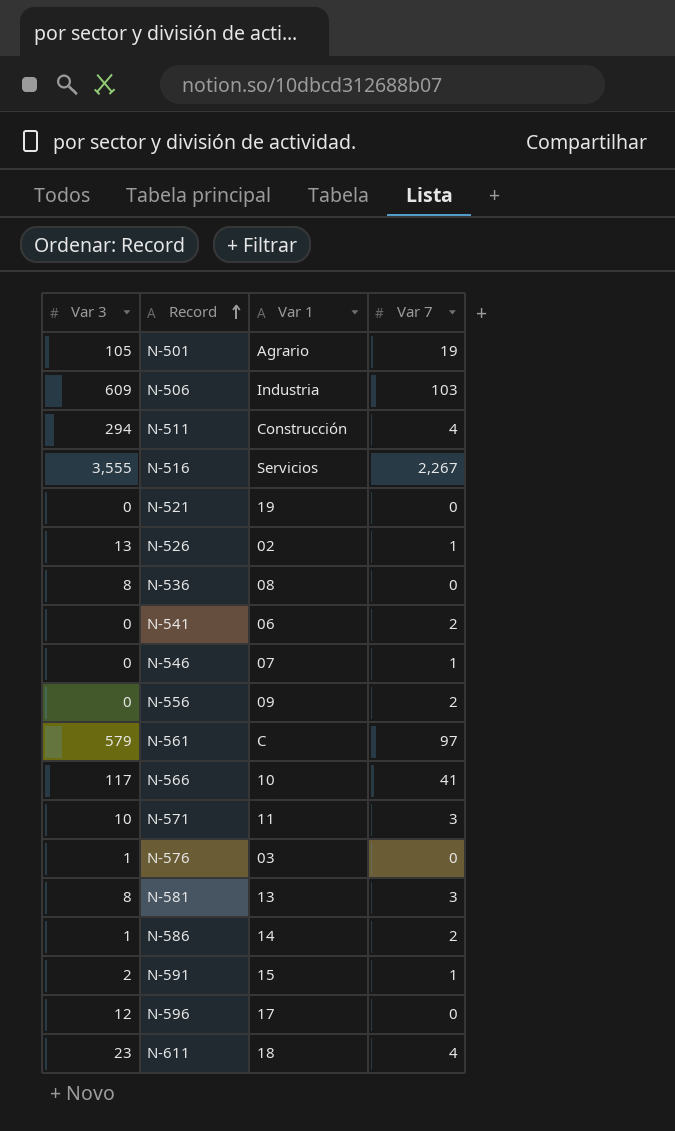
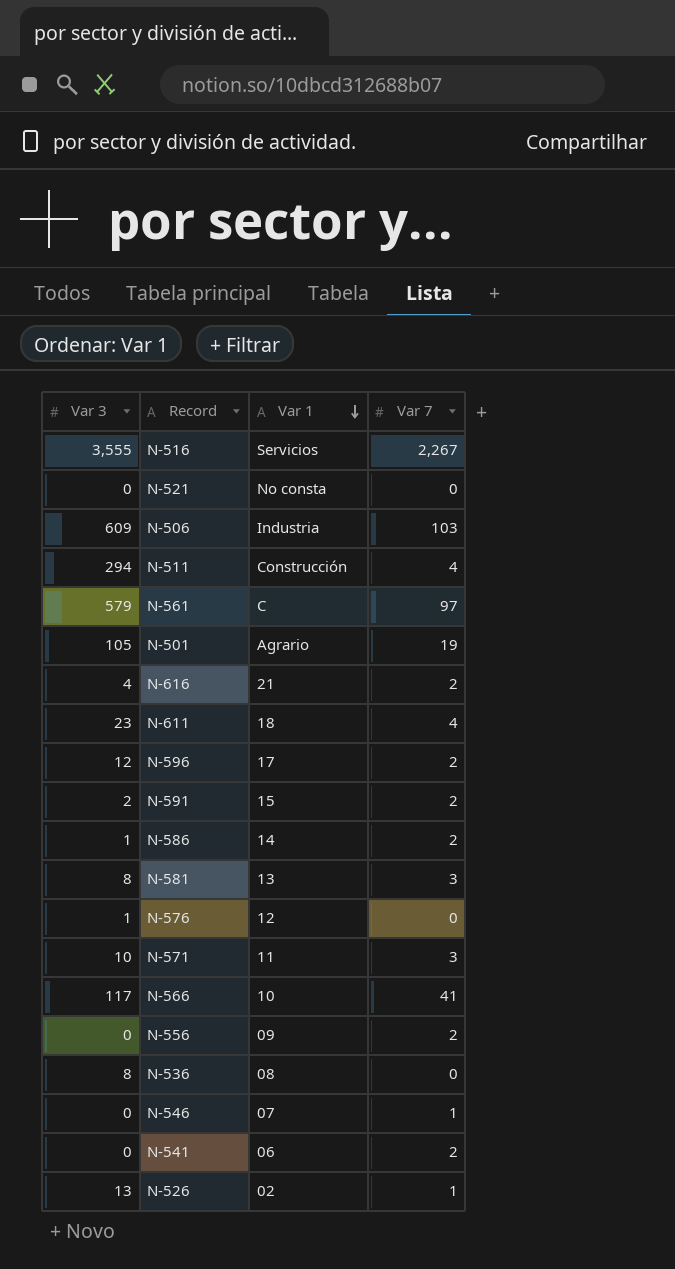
row order: Record ascending -> Var 1 descending
N-521 | Var 1: 19 -> No consta
row N-616: none -> 4 | 21 | 2
N-596 | Var 7: 0 -> 2
N-591 | Var 7: 1 -> 2
N-576 | Var 1: 03 -> 12

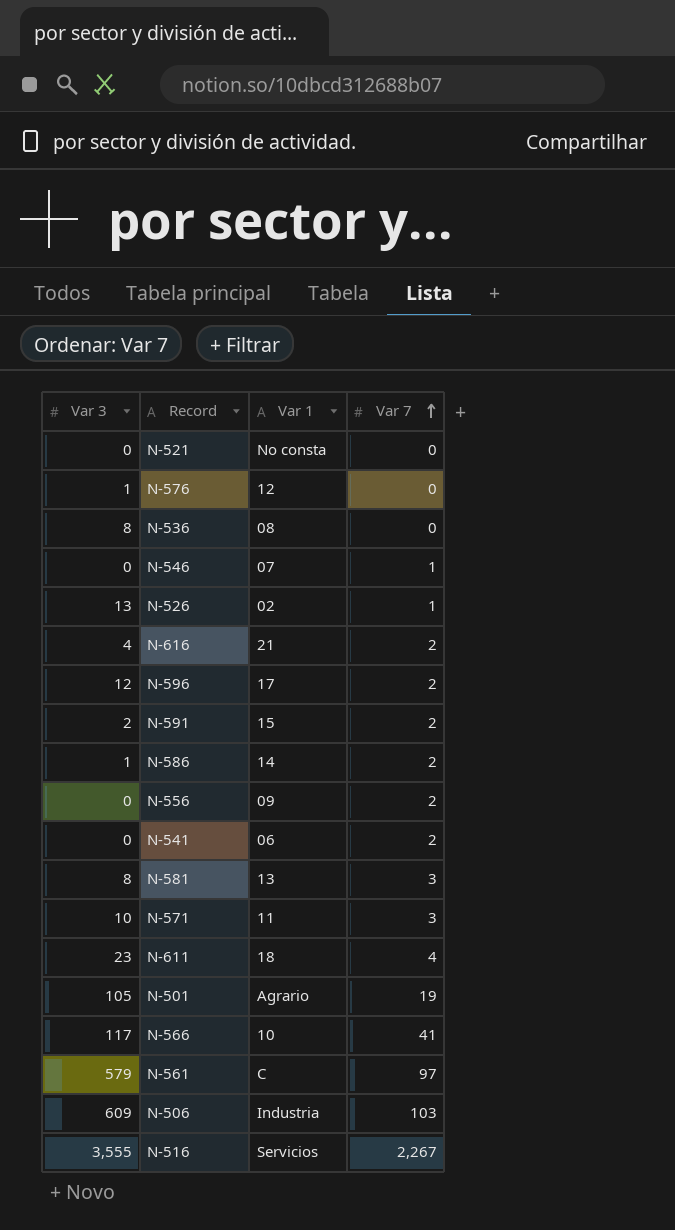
row order: Var 1 descending -> Var 7 ascending
row N-511: 294 | Construcción | 4 -> none

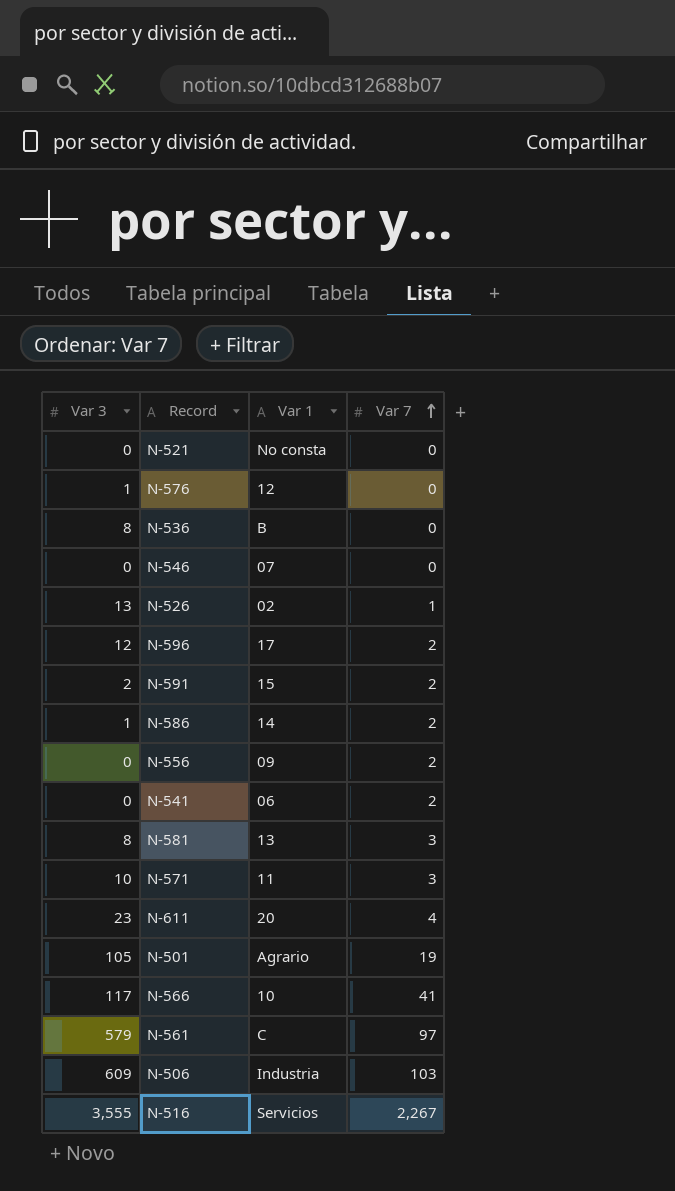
row N-616: 4 | 21 | 2 -> none
N-536 | Var 1: 08 -> B
N-546 | Var 7: 1 -> 0
N-611 | Var 1: 18 -> 20

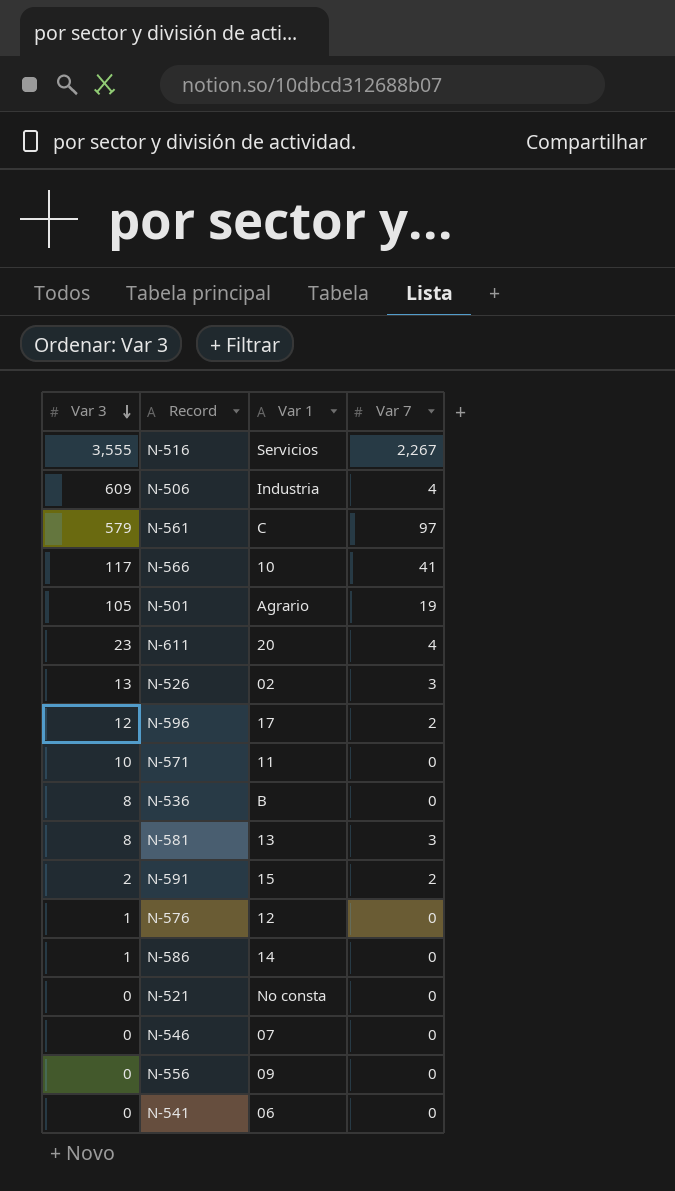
row order: Var 7 ascending -> Var 3 descending
N-506 | Var 7: 103 -> 4
N-526 | Var 7: 1 -> 3
N-571 | Var 7: 3 -> 0
N-586 | Var 7: 2 -> 0
N-556 | Var 7: 2 -> 0
N-541 | Var 7: 2 -> 0

